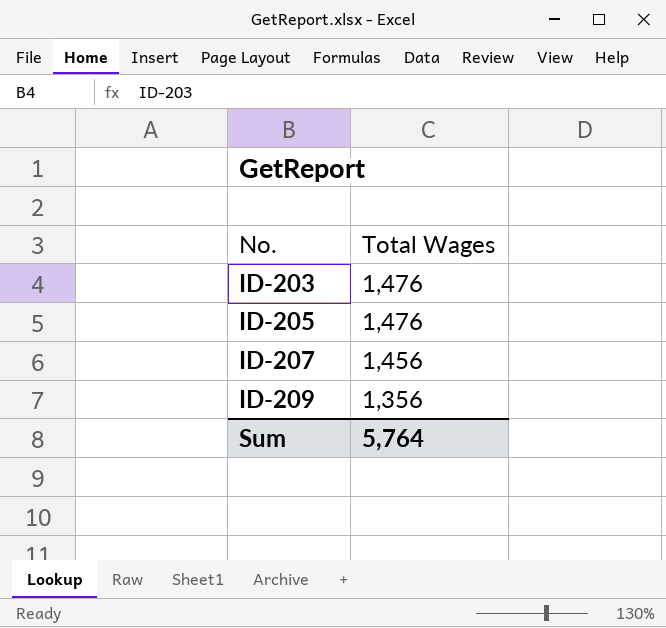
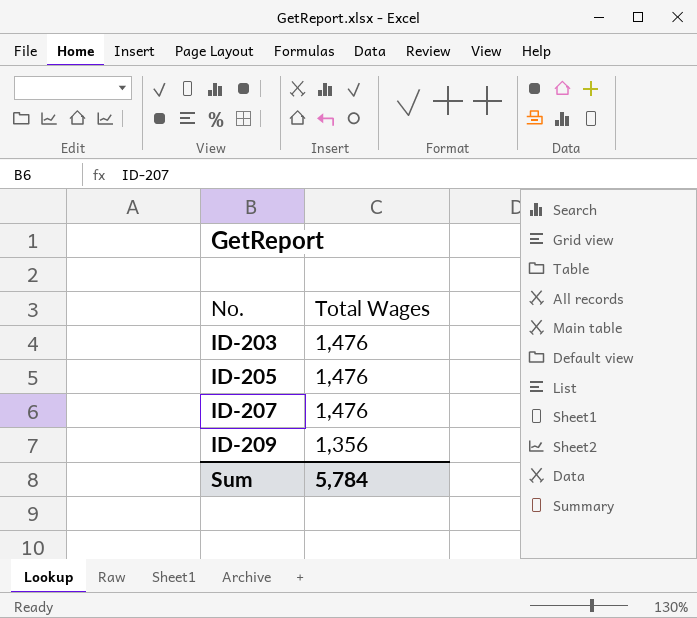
ID-207 | Total Wages: 1,456 -> 1,476
Sum | Total Wages: 5,764 -> 5,784

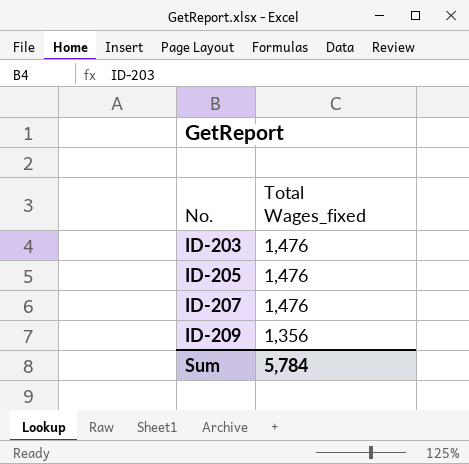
column name: Total Wages -> Total Wages_fixed

